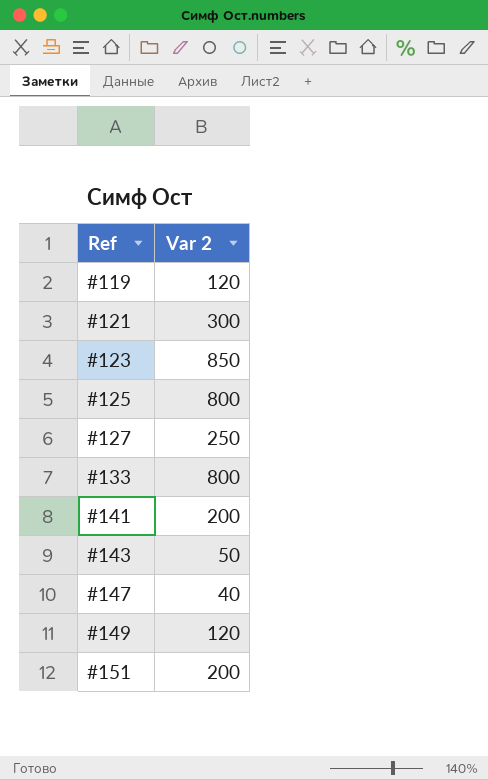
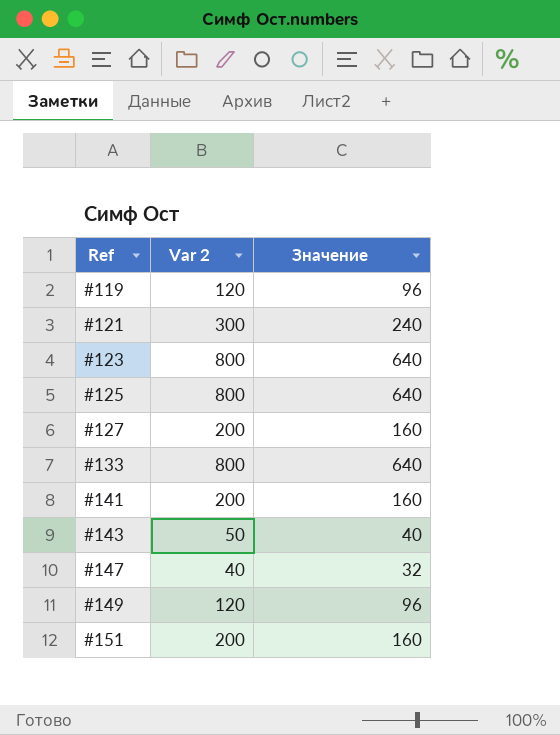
column Значение | formula: none -> [Var 2] * 0,8
#123 | Var 2: 850 -> 800
#127 | Var 2: 250 -> 200

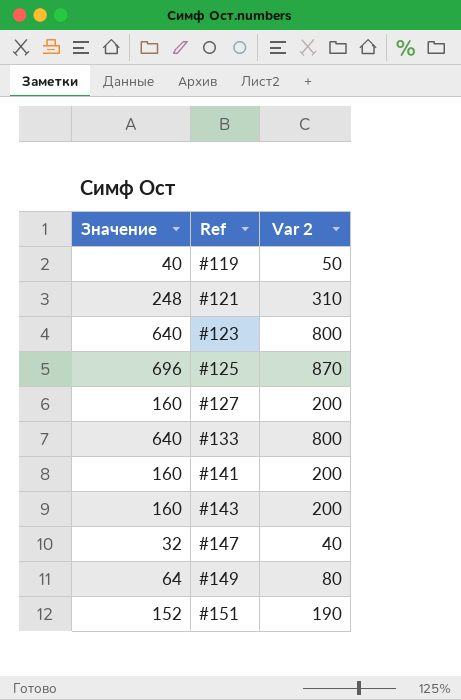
column Значение | position: 3 -> 1
#119 | Значение: 96 -> 40
#119 | Var 2: 120 -> 50
#121 | Значение: 240 -> 248
#121 | Var 2: 300 -> 310
#125 | Значение: 640 -> 696
#125 | Var 2: 800 -> 870
#143 | Значение: 40 -> 160
#143 | Var 2: 50 -> 200
#149 | Значение: 96 -> 64
#149 | Var 2: 120 -> 80
#151 | Значение: 160 -> 152
#151 | Var 2: 200 -> 190

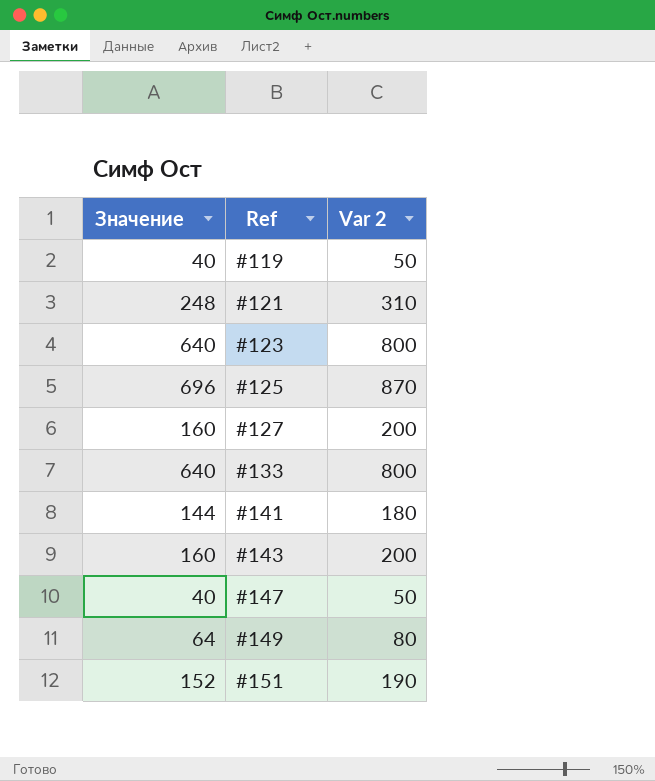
#141 | Значение: 160 -> 144
#141 | Var 2: 200 -> 180
#147 | Значение: 32 -> 40
#147 | Var 2: 40 -> 50

